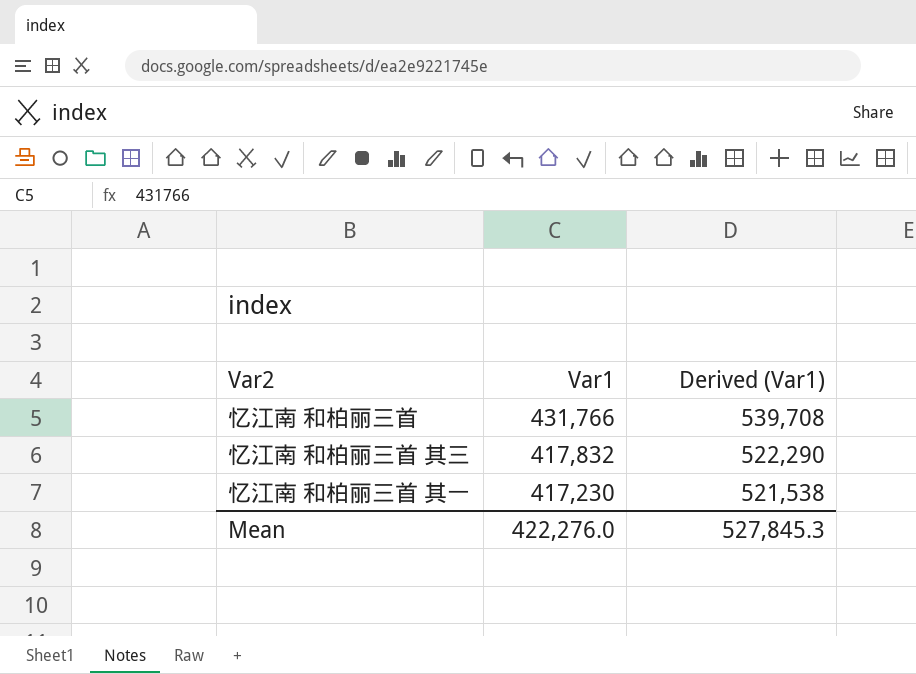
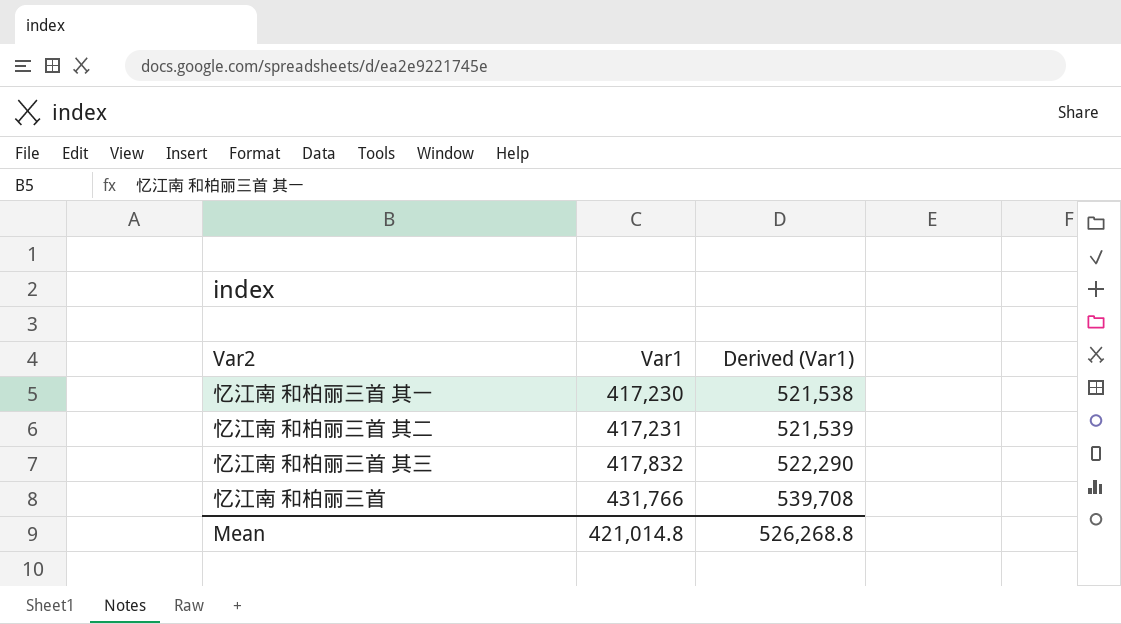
row order: Var1 descending -> Var1 ascending
row 忆江南 和柏丽三首 其二: none -> 417,231 | 521,539
Mean | Var1: 422,276.0 -> 421,014.8
Mean | Derived (Var1): 527,845.3 -> 526,268.8

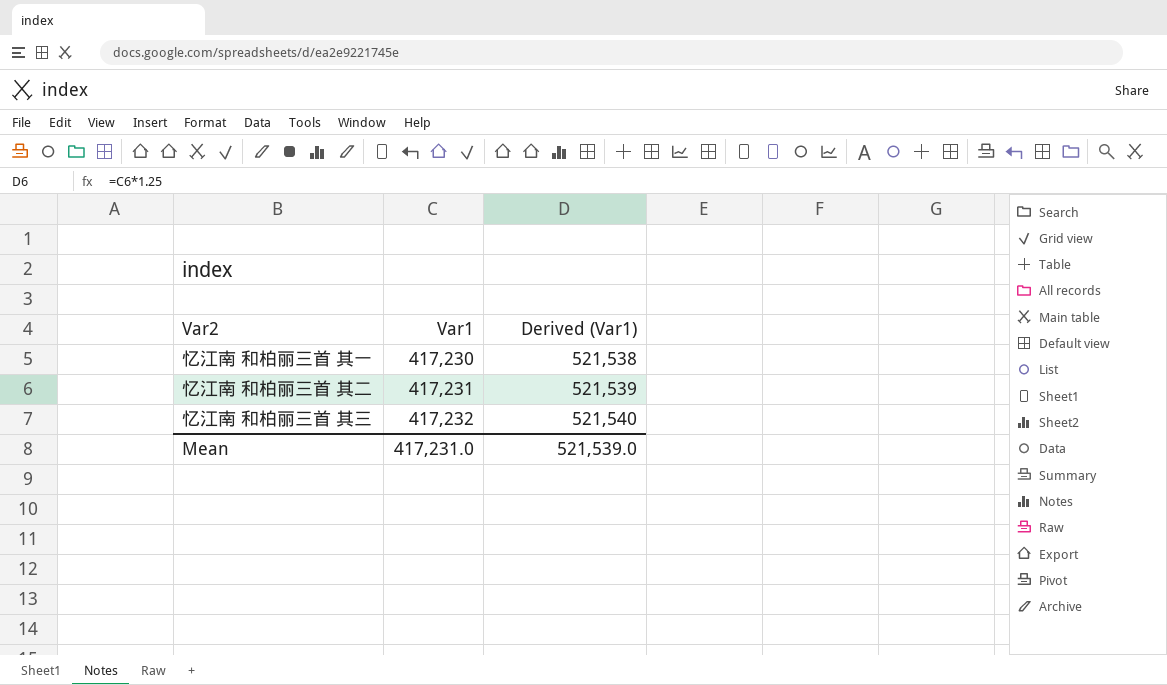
row 忆江南 和柏丽三首: 431,766 | 539,708 -> none
忆江南 和柏丽三首 其三 | Var1: 417,832 -> 417,232
忆江南 和柏丽三首 其三 | Derived (Var1): 522,290 -> 521,540
Mean | Var1: 421,014.8 -> 417,231.0
Mean | Derived (Var1): 526,268.8 -> 521,539.0

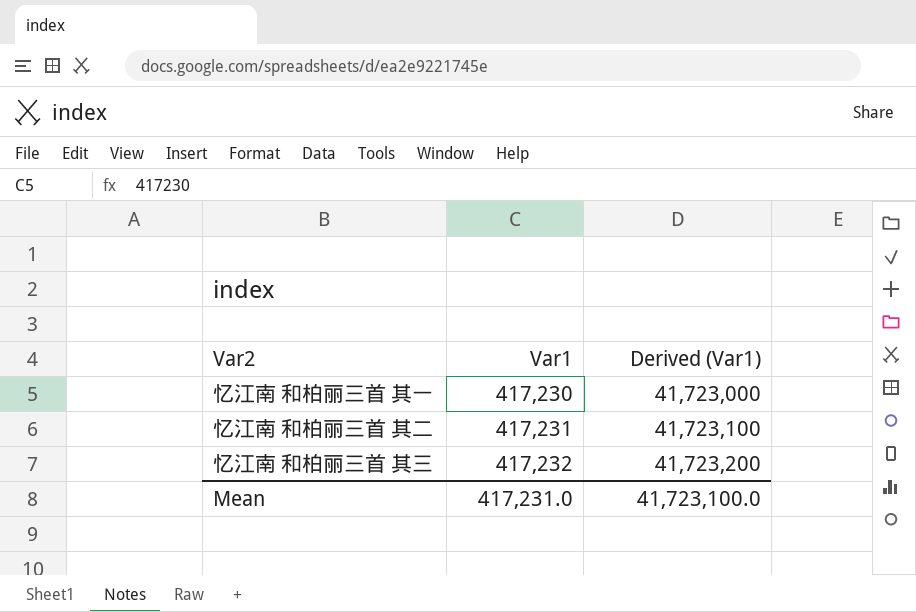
column Derived (Var1) | formula: [Var1] * 1.25 -> [Var1] * 100
Mean | Derived (Var1): 521,539.0 -> 41,723,100.0

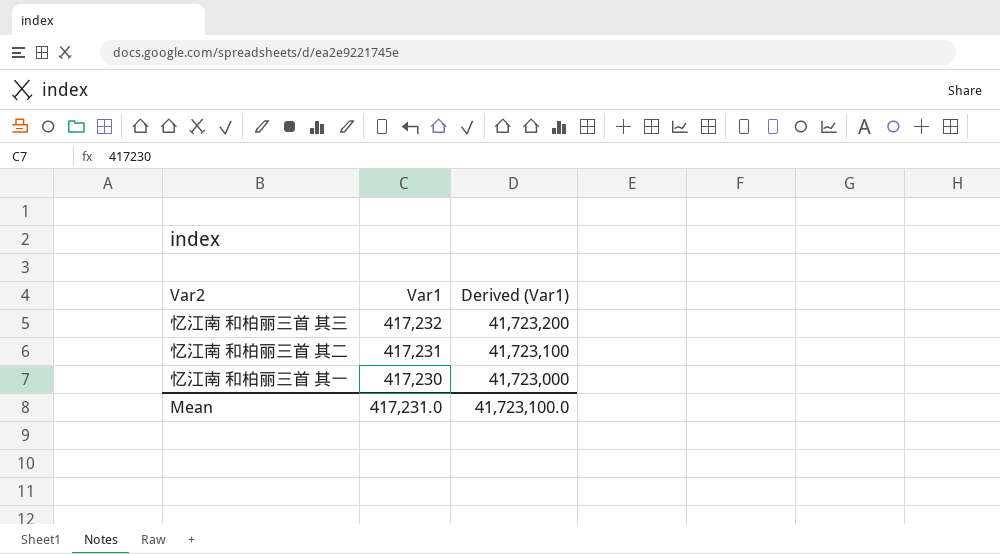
row order: Var1 ascending -> Var1 descending

